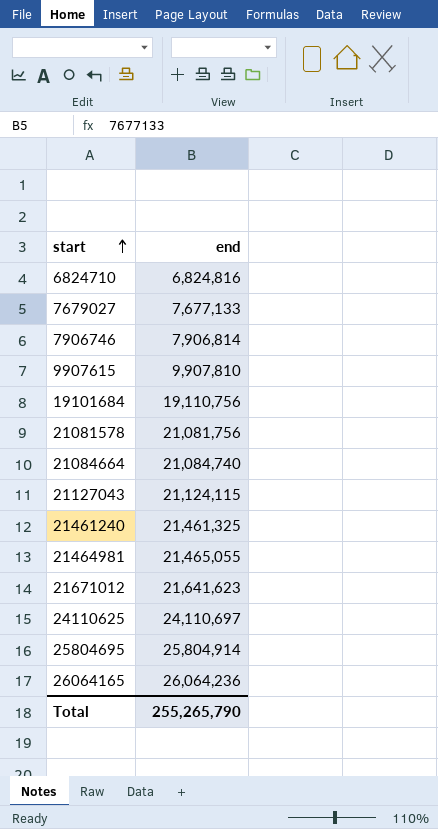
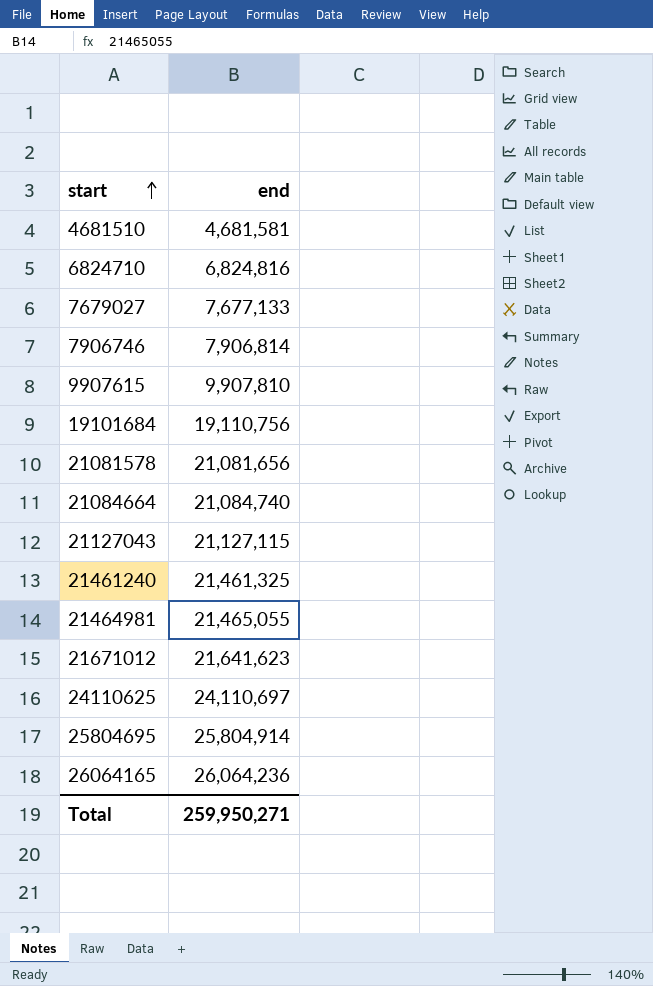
row 4681510: none -> 4,681,581
21081578 | end: 21,081,756 -> 21,081,656
21127043 | end: 21,124,115 -> 21,127,115
Total | end: 255,265,790 -> 259,950,271

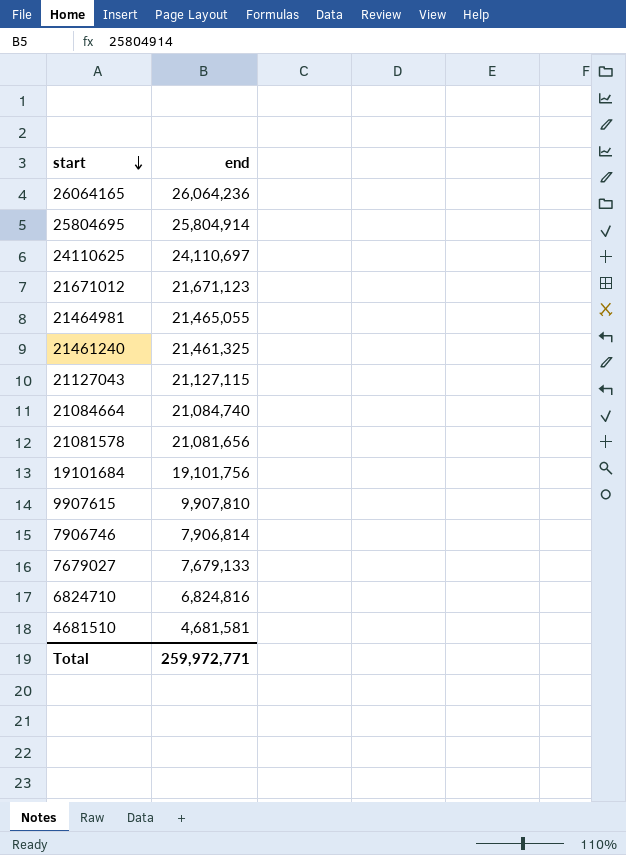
row order: start ascending -> start descending
21671012 | end: 21,641,623 -> 21,671,123
19101684 | end: 19,110,756 -> 19,101,756
7679027 | end: 7,677,133 -> 7,679,133
Total | end: 259,950,271 -> 259,972,771

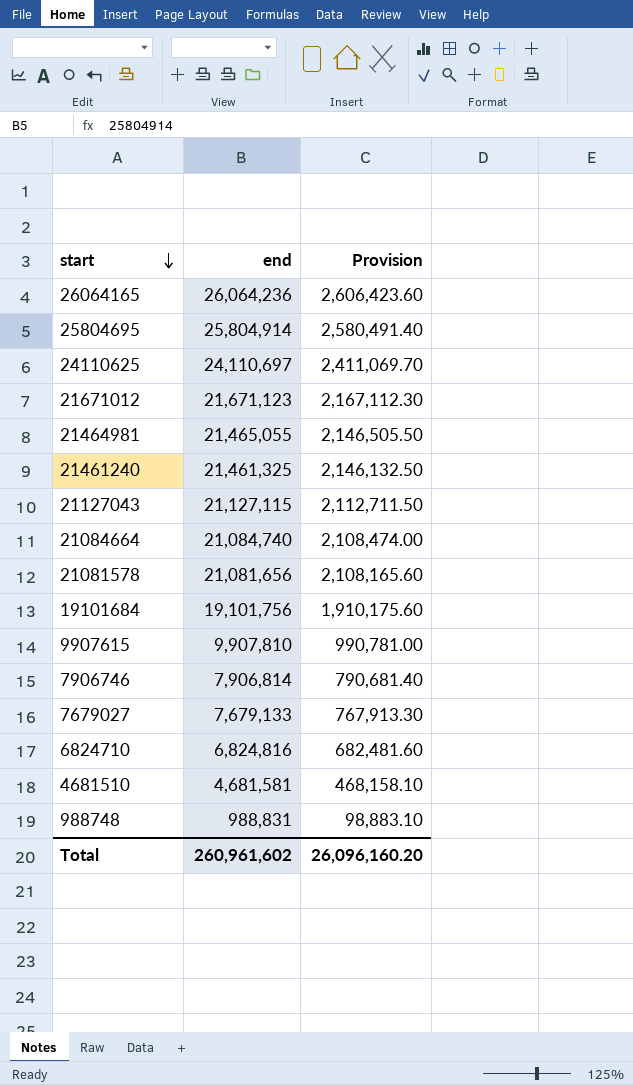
column Provision | formula: none -> [end] * 0.1
row 988748: none -> 988,831 | 98,883.10
Total | end: 259,972,771 -> 260,961,602

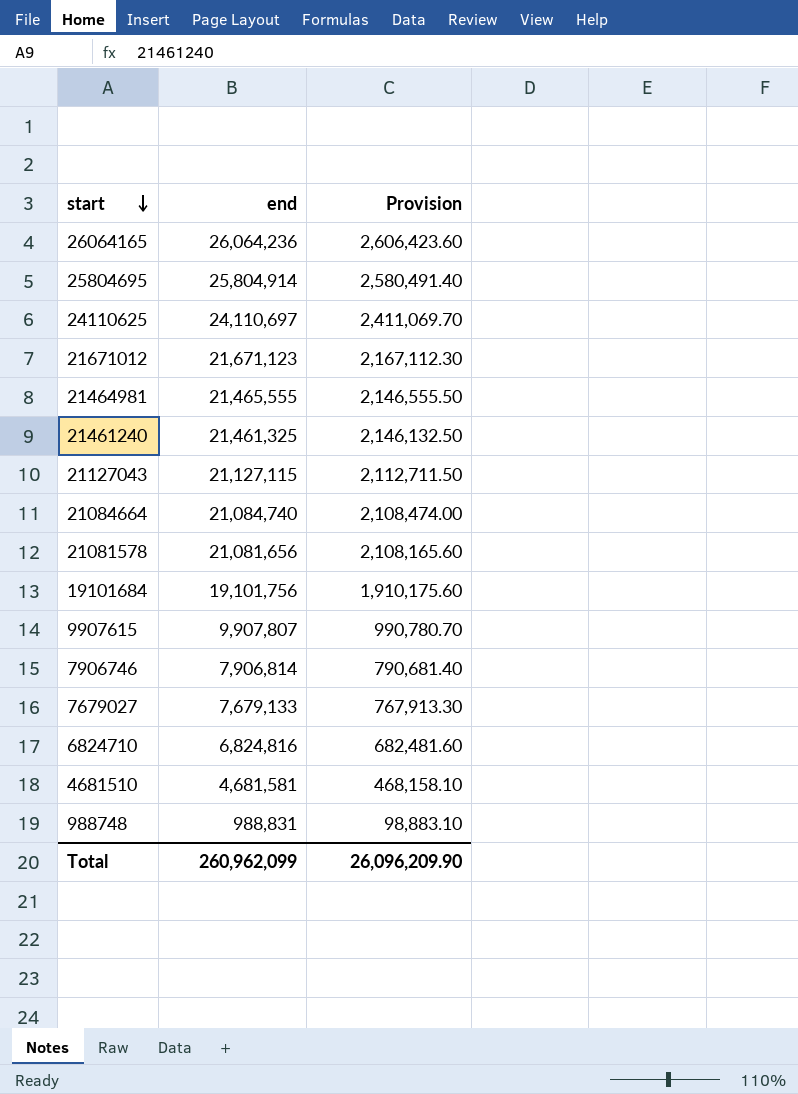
21464981 | end: 21,465,055 -> 21,465,555
21464981 | Provision: 2,146,505.50 -> 2,146,555.50
9907615 | end: 9,907,810 -> 9,907,807
9907615 | Provision: 990,781.00 -> 990,780.70
Total | end: 260,961,602 -> 260,962,099
Total | Provision: 26,096,160.20 -> 26,096,209.90

